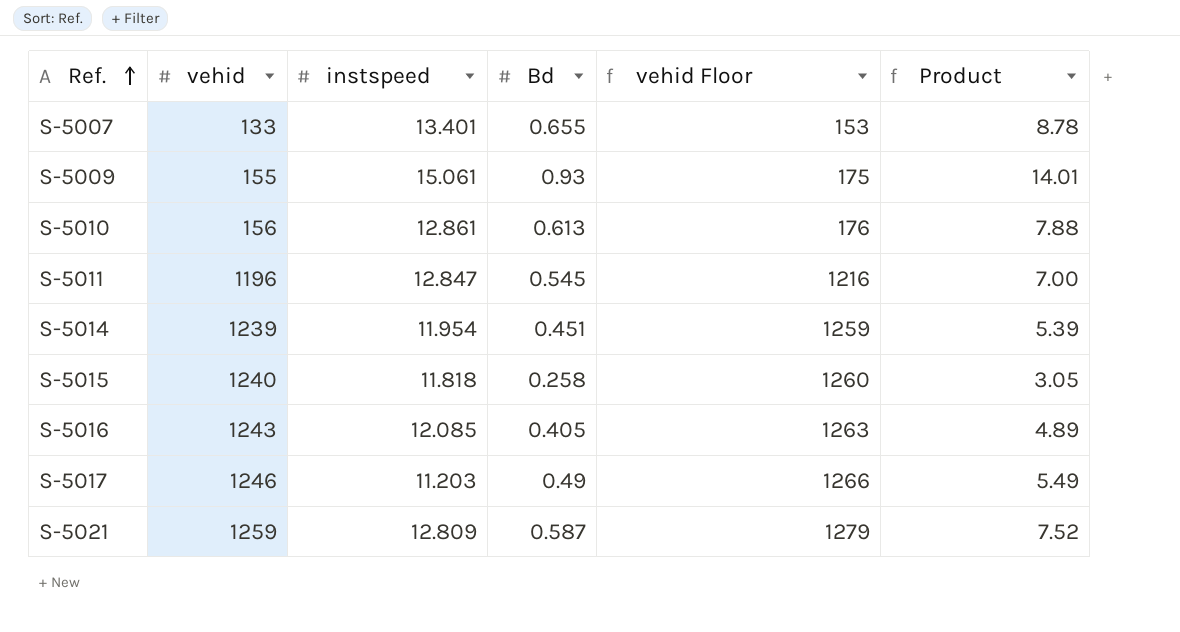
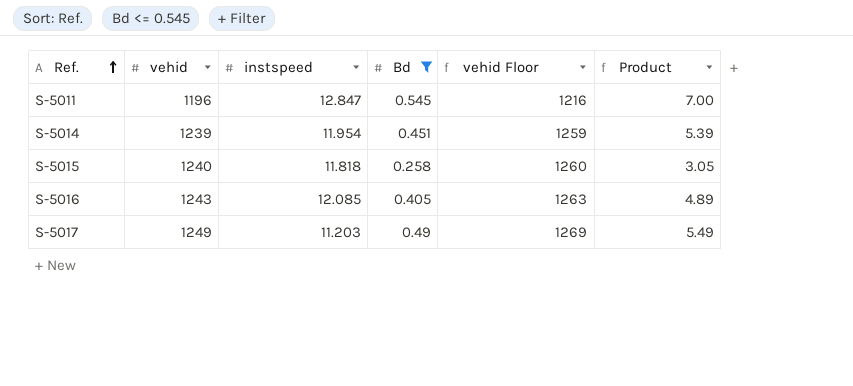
filter: none -> Bd <= 0.545
S-5017 | vehid: 1246 -> 1249
S-5017 | vehid Floor: 1266 -> 1269

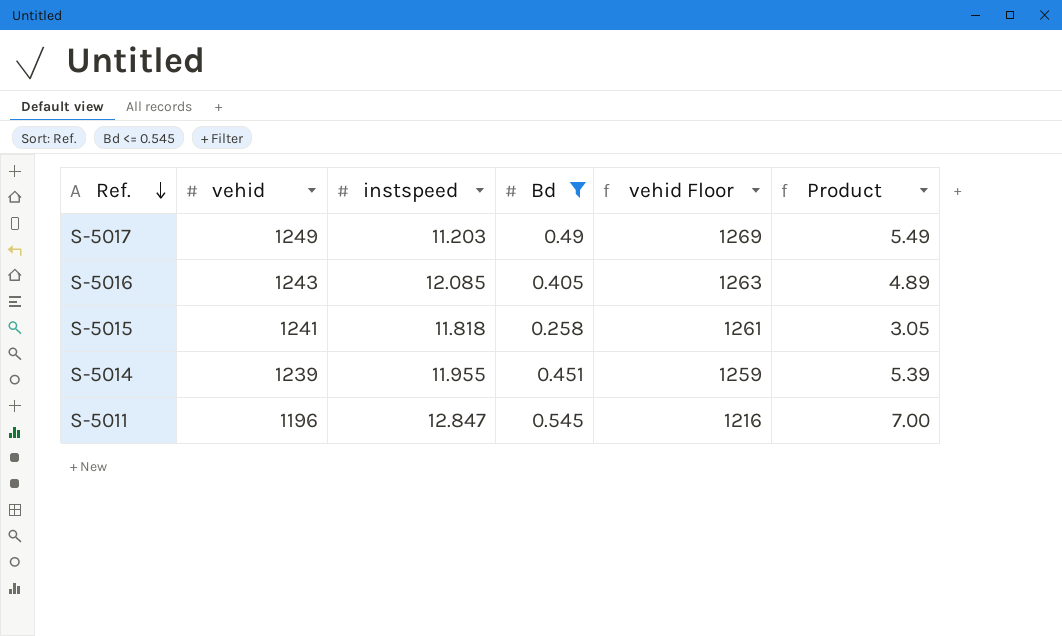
row order: Ref. ascending -> Ref. descending
S-5015 | vehid: 1240 -> 1241
S-5015 | vehid Floor: 1260 -> 1261
S-5014 | instspeed: 11.954 -> 11.955

